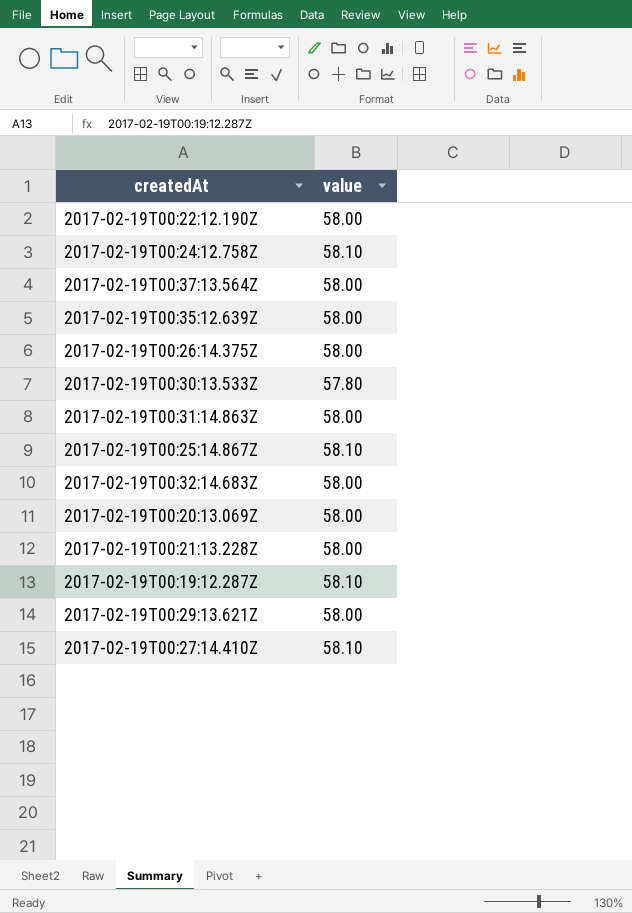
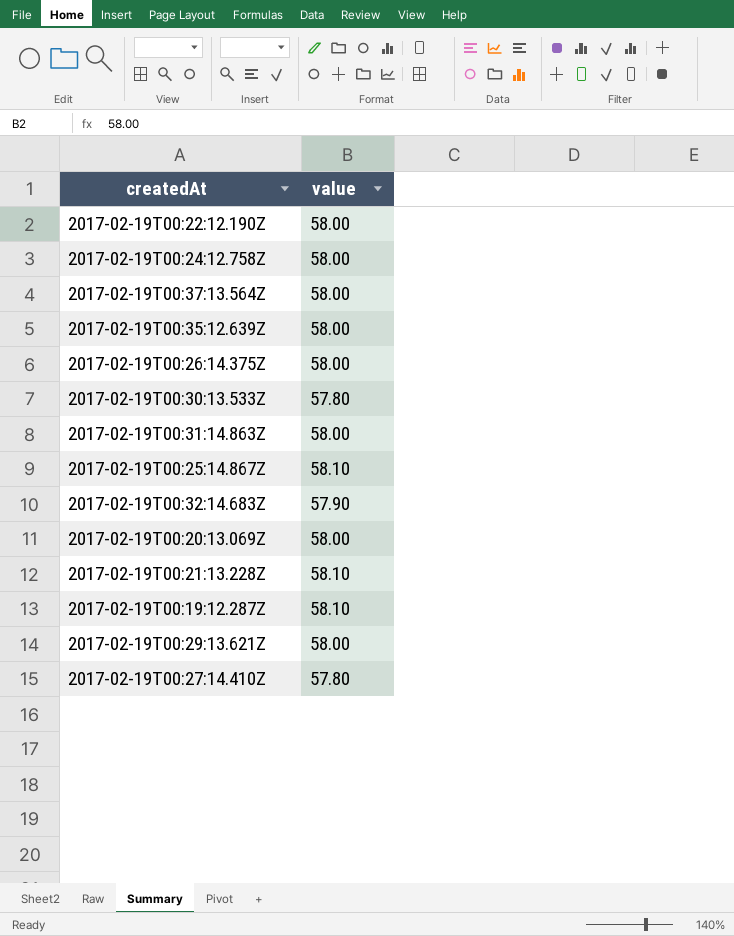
2017-02-19T00:24:12.758Z | value: 58.10 -> 58.00
2017-02-19T00:32:14.683Z | value: 58.00 -> 57.90
2017-02-19T00:21:13.228Z | value: 58.00 -> 58.10
2017-02-19T00:27:14.410Z | value: 58.10 -> 57.80

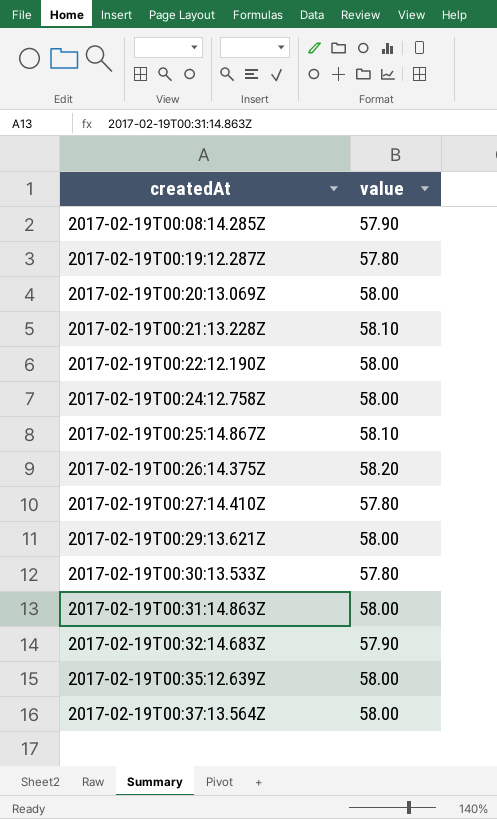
row order: none -> createdAt ascending
row 2017-02-19T00:08:14.285Z: none -> 57.90
2017-02-19T00:19:12.287Z | value: 58.10 -> 57.80
2017-02-19T00:26:14.375Z | value: 58.00 -> 58.20

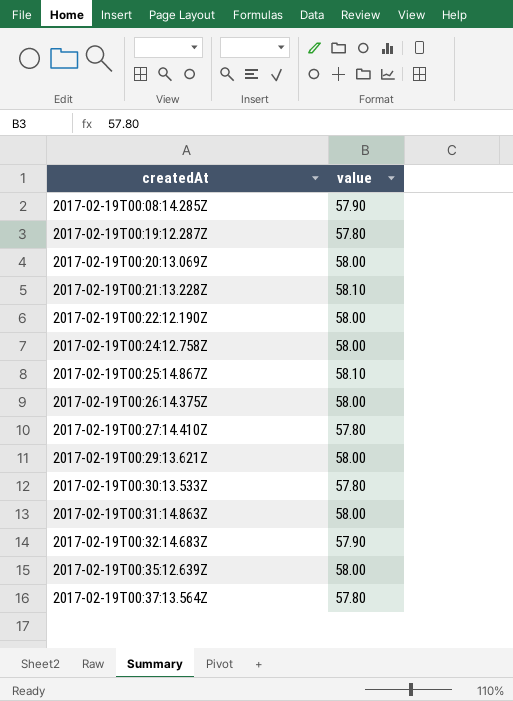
2017-02-19T00:26:14.375Z | value: 58.20 -> 58.00
2017-02-19T00:37:13.564Z | value: 58.00 -> 57.80

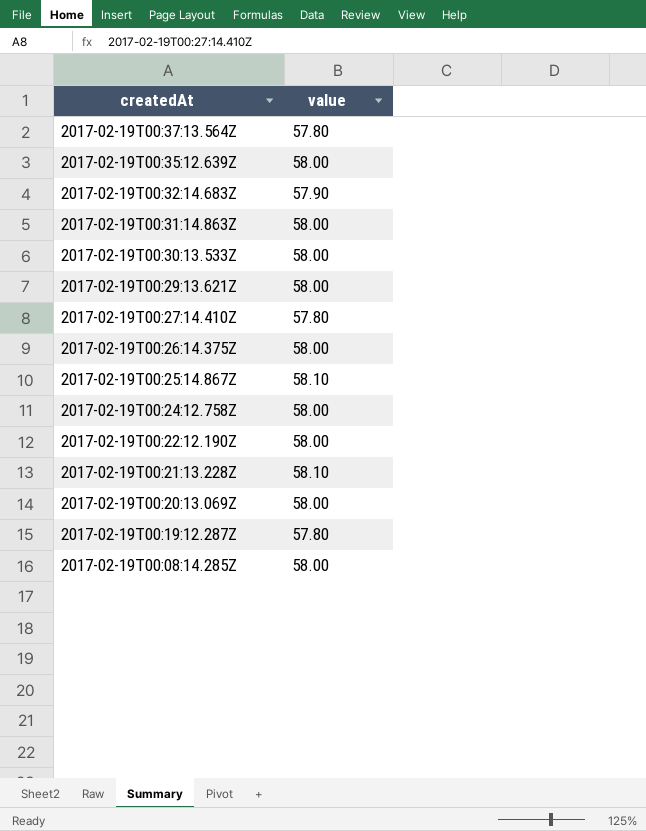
row order: createdAt ascending -> createdAt descending
2017-02-19T00:30:13.533Z | value: 57.80 -> 58.00
2017-02-19T00:08:14.285Z | value: 57.90 -> 58.00

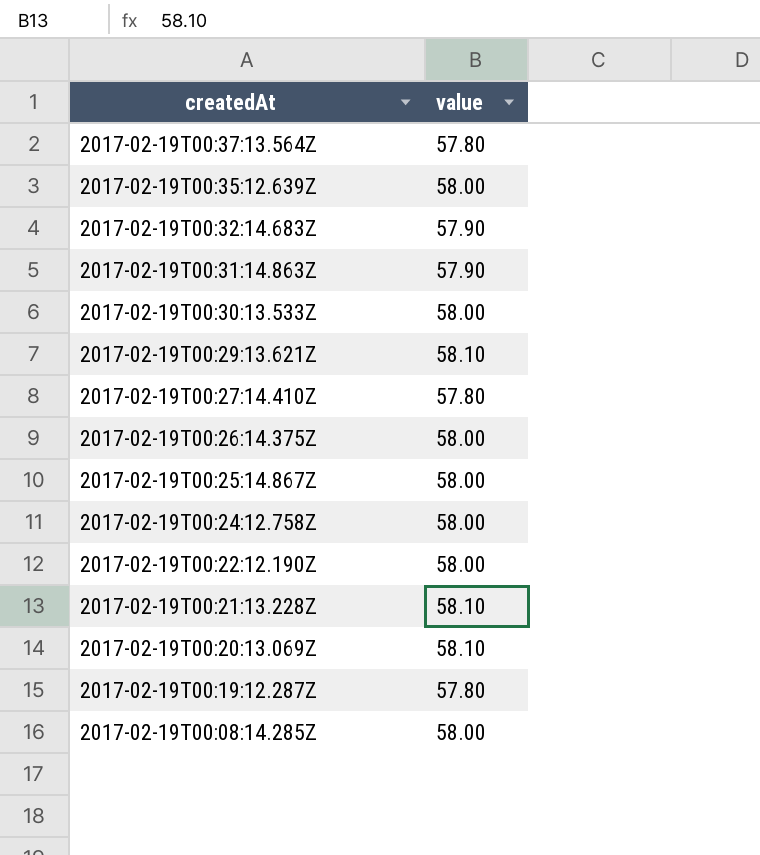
2017-02-19T00:31:14.863Z | value: 58.00 -> 57.90
2017-02-19T00:29:13.621Z | value: 58.00 -> 58.10
2017-02-19T00:25:14.867Z | value: 58.10 -> 58.00
2017-02-19T00:20:13.069Z | value: 58.00 -> 58.10

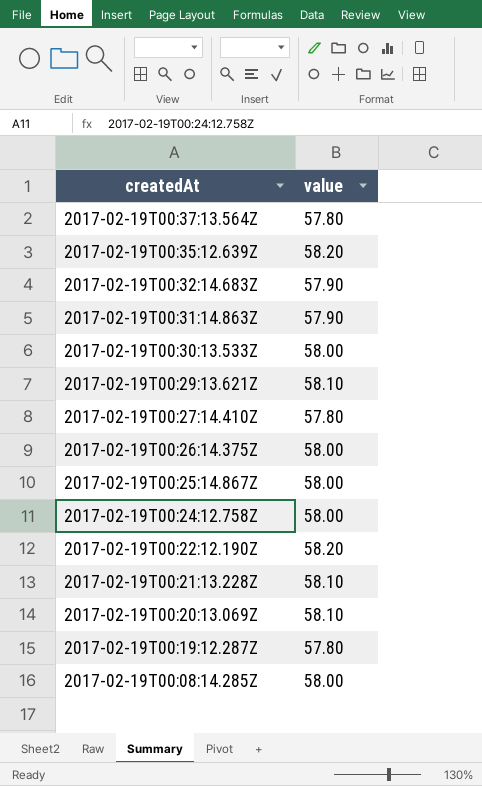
2017-02-19T00:35:12.639Z | value: 58.00 -> 58.20
2017-02-19T00:22:12.190Z | value: 58.00 -> 58.20

